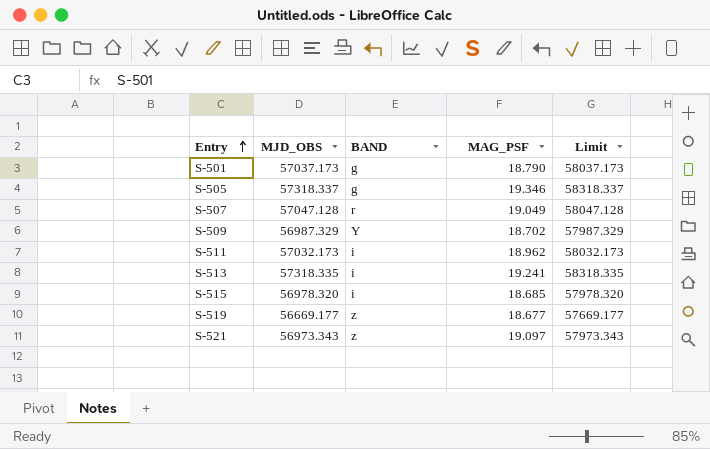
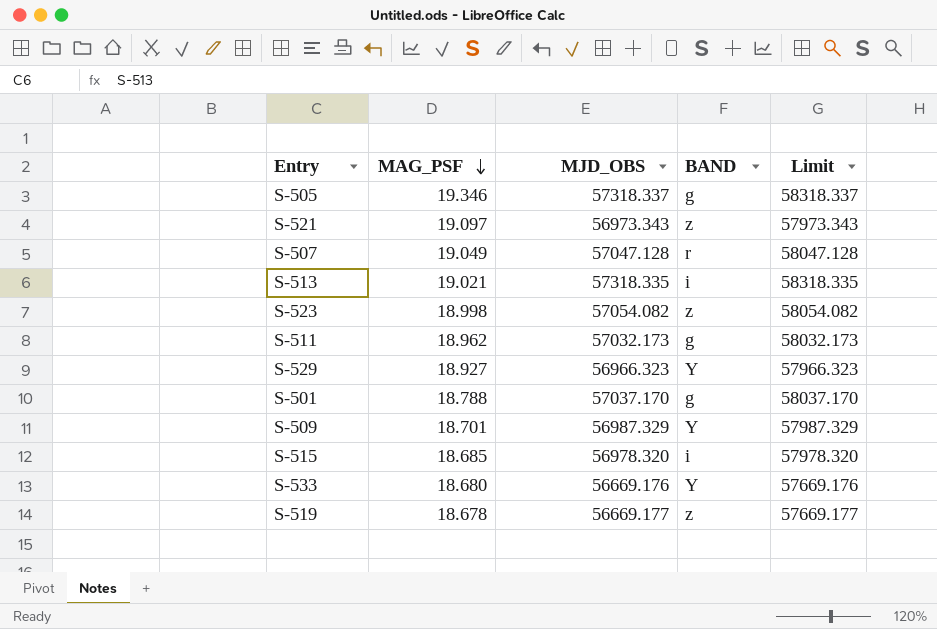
row order: Entry ascending -> MAG_PSF descending
column MAG_PSF | position: 4 -> 2
S-513 | MAG_PSF: 19.241 -> 19.021
row S-523: none -> 18.998 | 57054.082 | z | 58054.082
S-511 | BAND: i -> g
row S-529: none -> 18.927 | 56966.323 | Y | 57966.323
S-501 | MAG_PSF: 18.790 -> 18.788
S-501 | MJD_OBS: 57037.173 -> 57037.170
S-501 | Limit: 58037.173 -> 58037.170
S-509 | MAG_PSF: 18.702 -> 18.701
row S-533: none -> 18.680 | 56669.176 | Y | 57669.176
S-519 | MAG_PSF: 18.677 -> 18.678

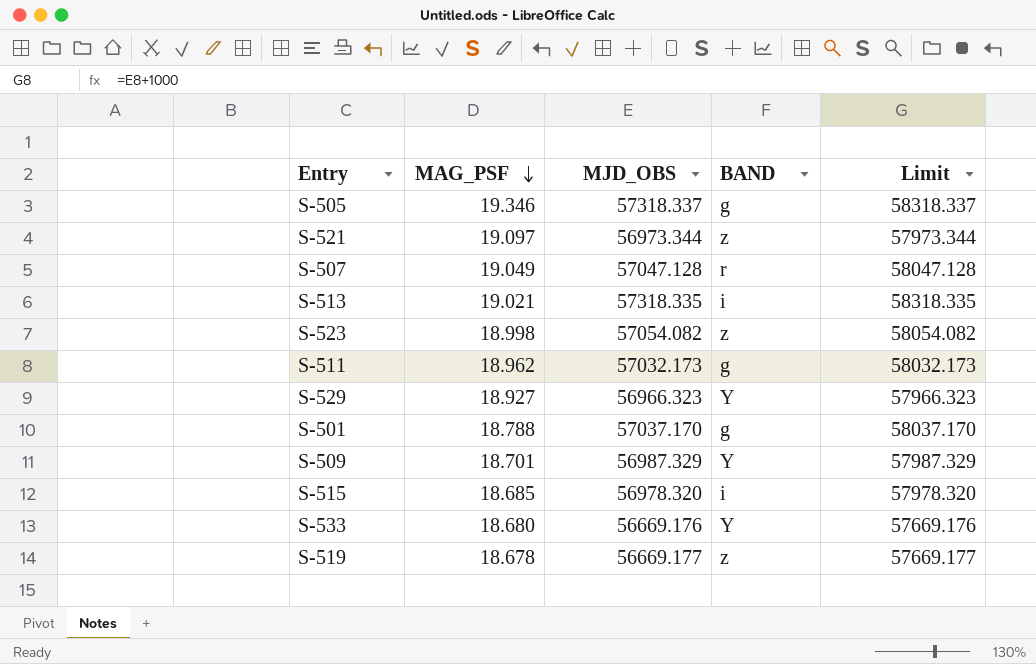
S-521 | MJD_OBS: 56973.343 -> 56973.344
S-521 | Limit: 57973.343 -> 57973.344

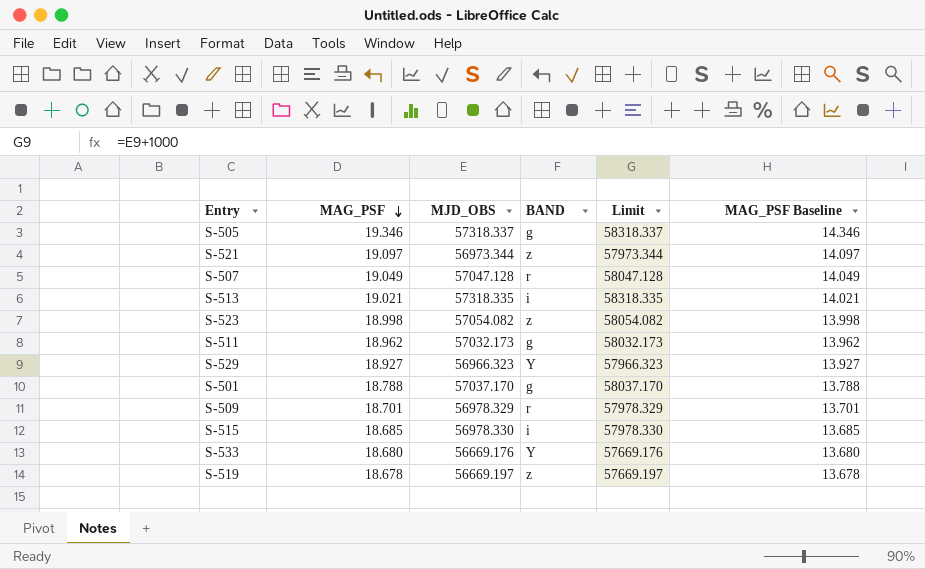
column MAG_PSF Baseline | formula: none -> [MAG_PSF] - 5
S-509 | MJD_OBS: 56987.329 -> 56978.329
S-509 | BAND: Y -> r
S-509 | Limit: 57987.329 -> 57978.329
S-515 | MJD_OBS: 56978.320 -> 56978.330
S-515 | Limit: 57978.320 -> 57978.330
S-519 | MJD_OBS: 56669.177 -> 56669.197
S-519 | Limit: 57669.177 -> 57669.197

